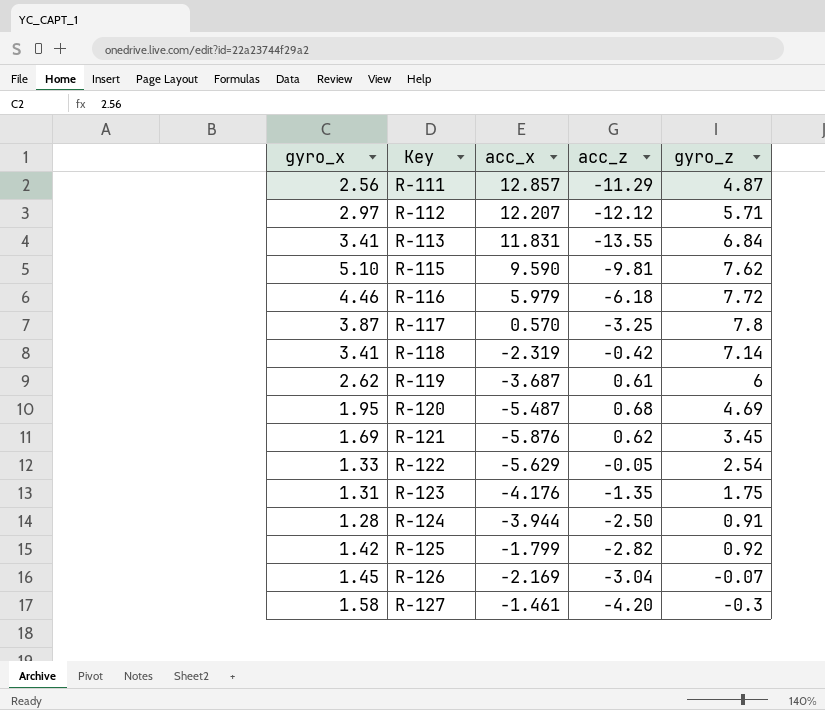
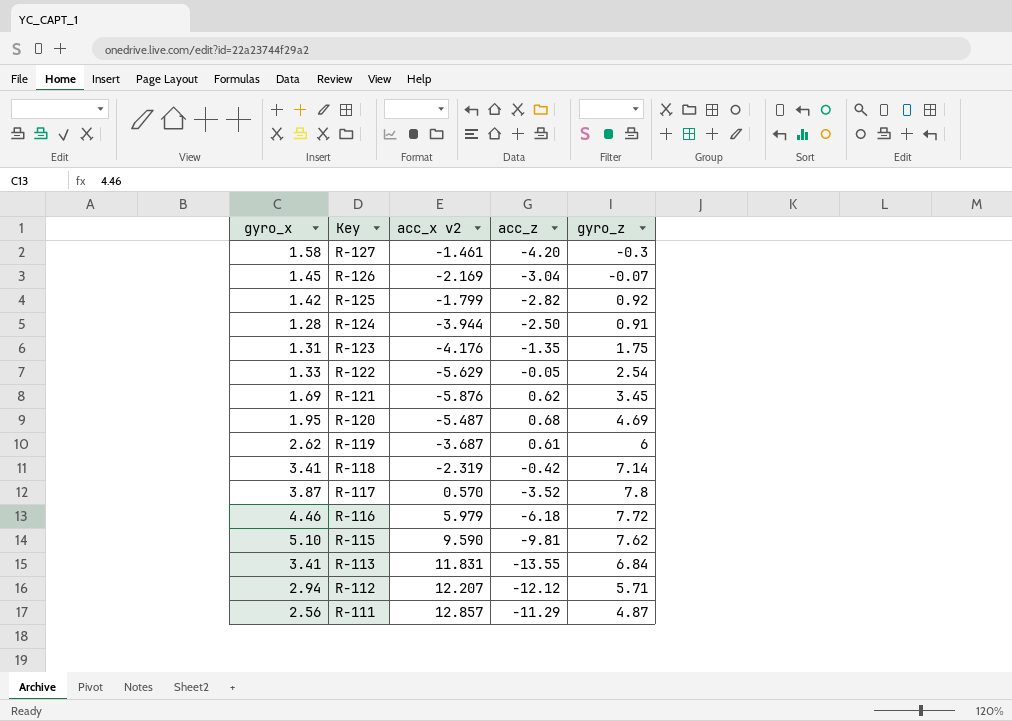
row order: Key ascending -> Key descending
column name: acc_x -> acc_x v2
R-117 | acc_z: -3.25 -> -3.52
R-112 | gyro_x: 2.97 -> 2.94

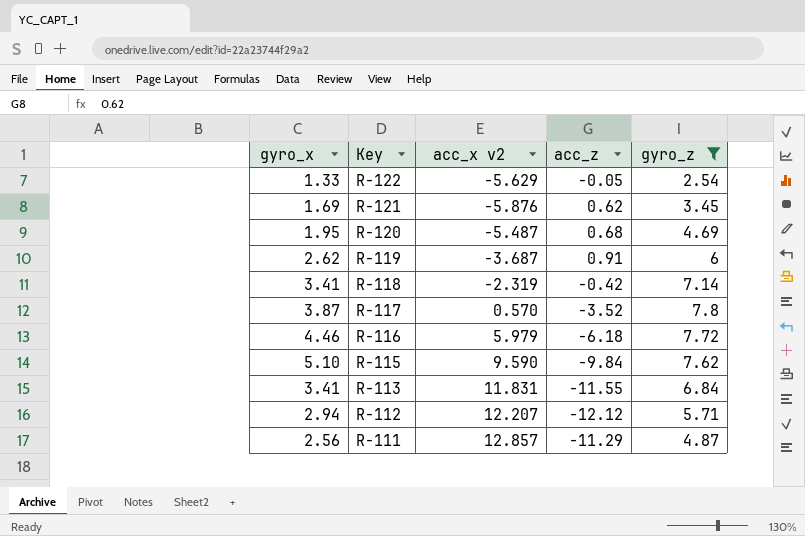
filter: none -> gyro_z >= 2.54
R-119 | acc_z: 0.61 -> 0.91
R-115 | acc_z: -9.81 -> -9.84
R-113 | acc_z: -13.55 -> -11.55

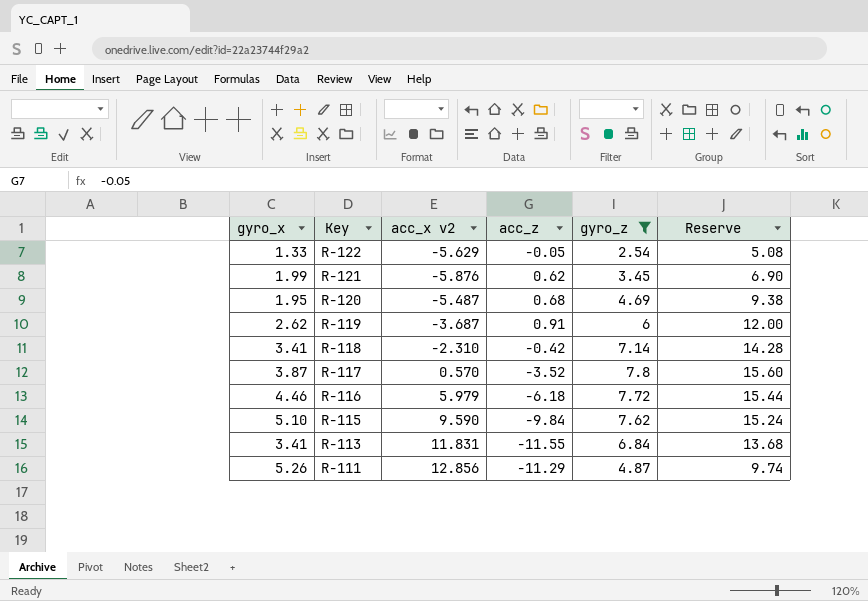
column Reserve | formula: none -> [gyro_z] * 2
row R-112: 2.94 | 12.207 | -12.12 | 5.71 -> none
R-121 | gyro_x: 1.69 -> 1.99
R-118 | acc_x v2: -2.319 -> -2.310
R-111 | gyro_x: 2.56 -> 5.26
R-111 | acc_x v2: 12.857 -> 12.856

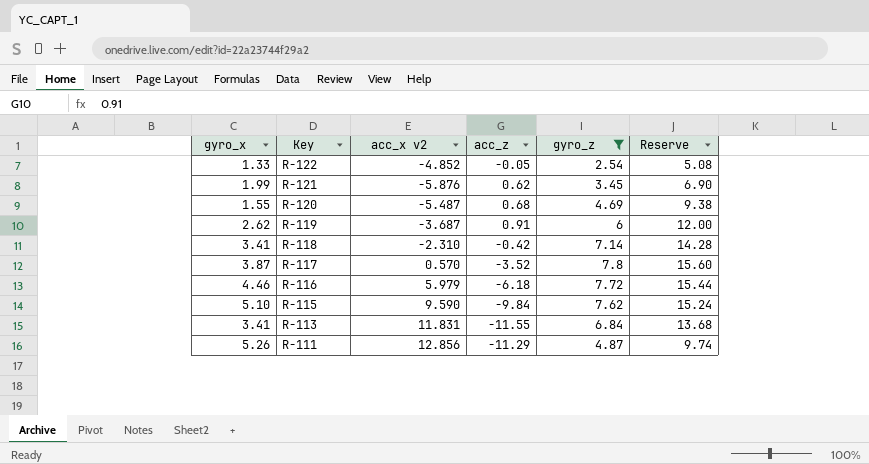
R-122 | acc_x v2: -5.629 -> -4.852
R-120 | gyro_x: 1.95 -> 1.55

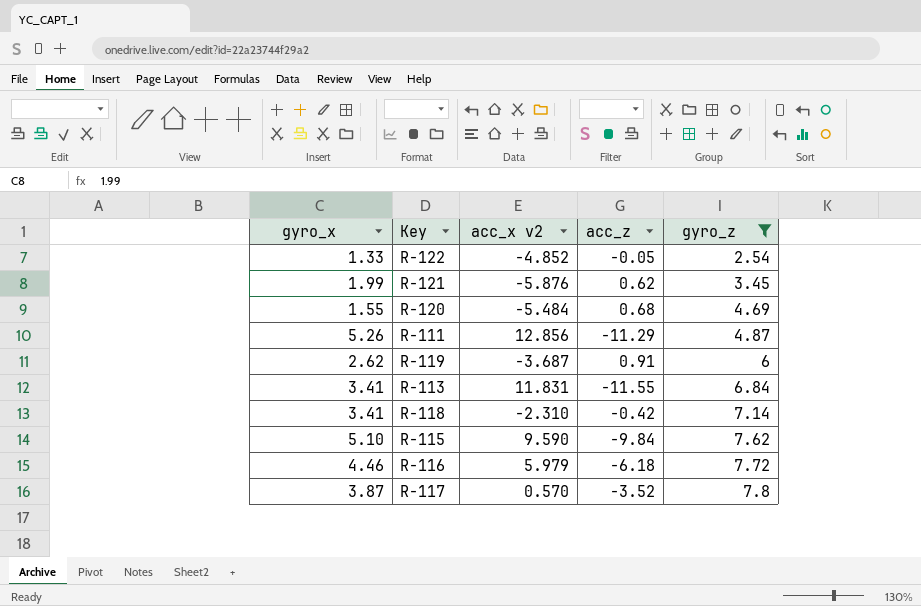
row order: Key descending -> gyro_z ascending
column Reserve | formula: [gyro_z] * 2 -> none
R-120 | acc_x v2: -5.487 -> -5.484

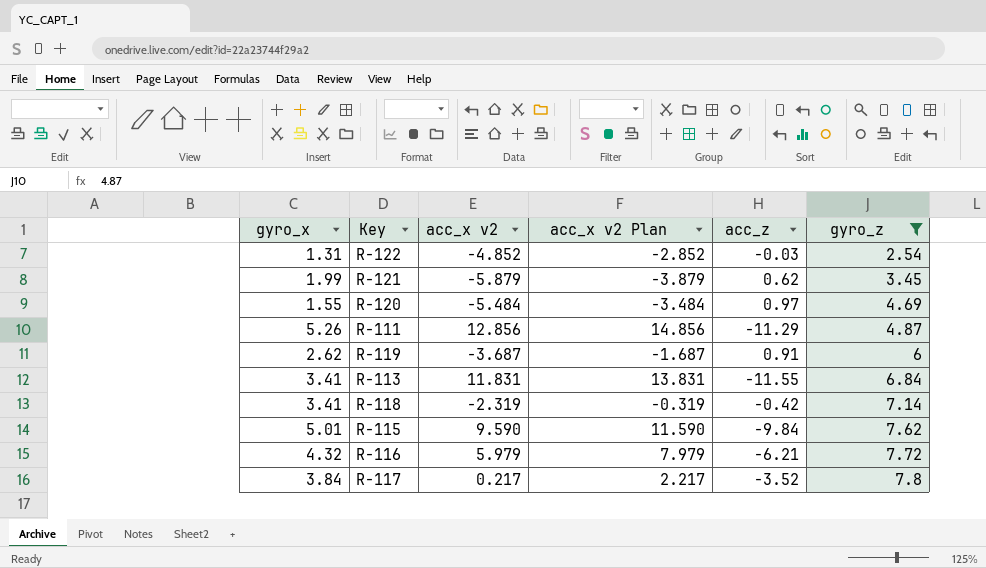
column acc_x v2 Plan | formula: none -> [acc_x v2] + 2
R-122 | gyro_x: 1.33 -> 1.31
R-122 | acc_z: -0.05 -> -0.03
R-121 | acc_x v2: -5.876 -> -5.879
R-120 | acc_z: 0.68 -> 0.97
R-118 | acc_x v2: -2.310 -> -2.319
R-115 | gyro_x: 5.10 -> 5.01
R-116 | gyro_x: 4.46 -> 4.32
R-116 | acc_z: -6.18 -> -6.21
R-117 | gyro_x: 3.87 -> 3.84
R-117 | acc_x v2: 0.570 -> 0.217

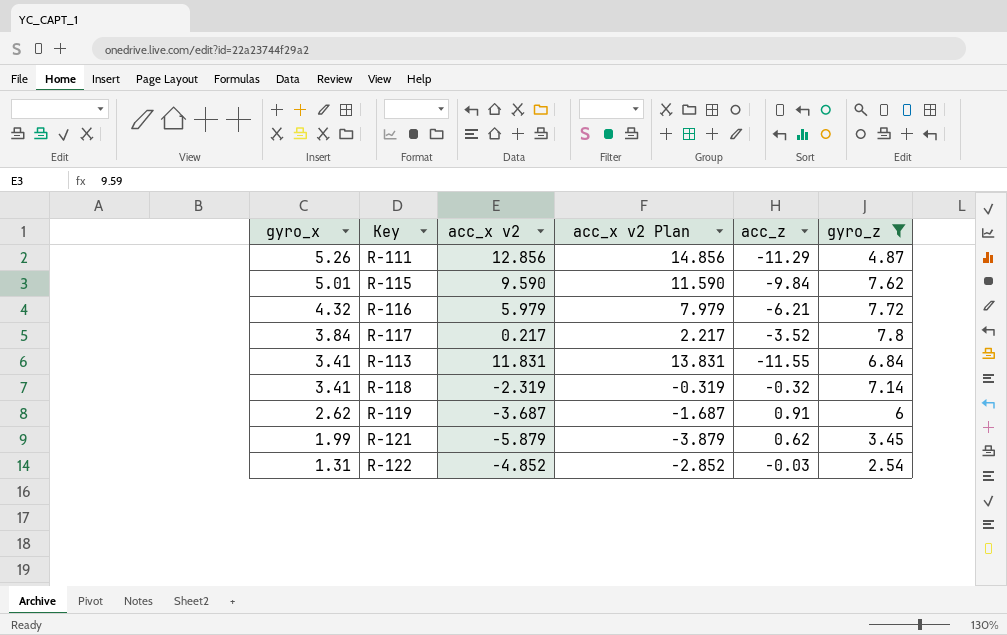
row order: gyro_z ascending -> gyro_x descending
row R-120: 1.55 | -5.484 | -3.484 | 0.97 | 4.69 -> none
R-118 | acc_z: -0.42 -> -0.32

